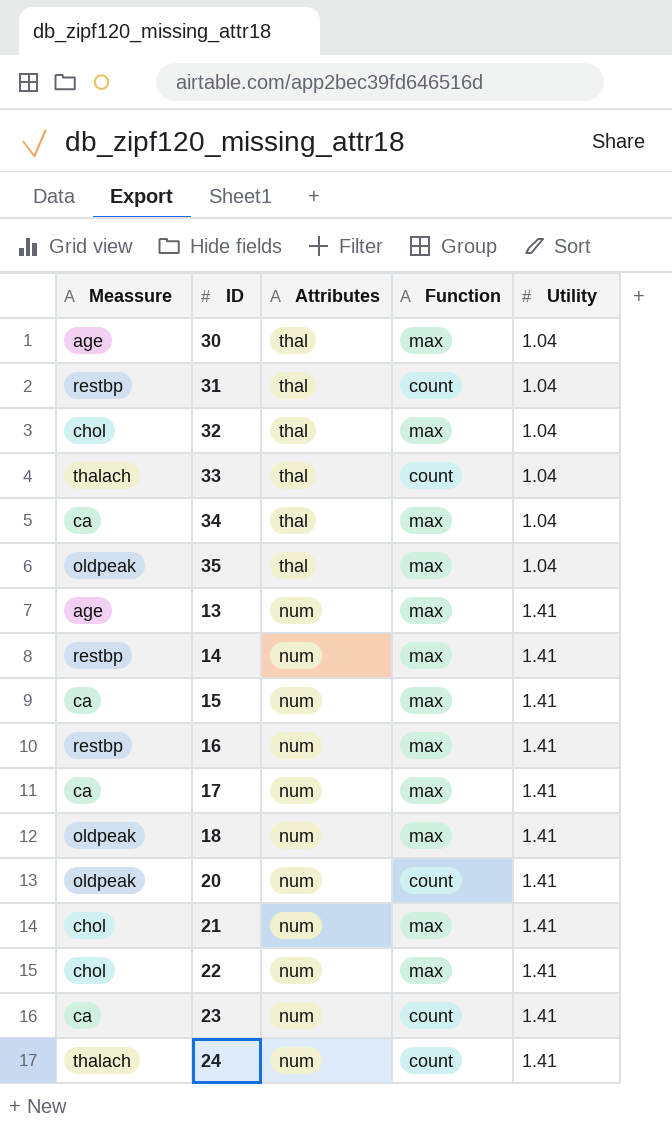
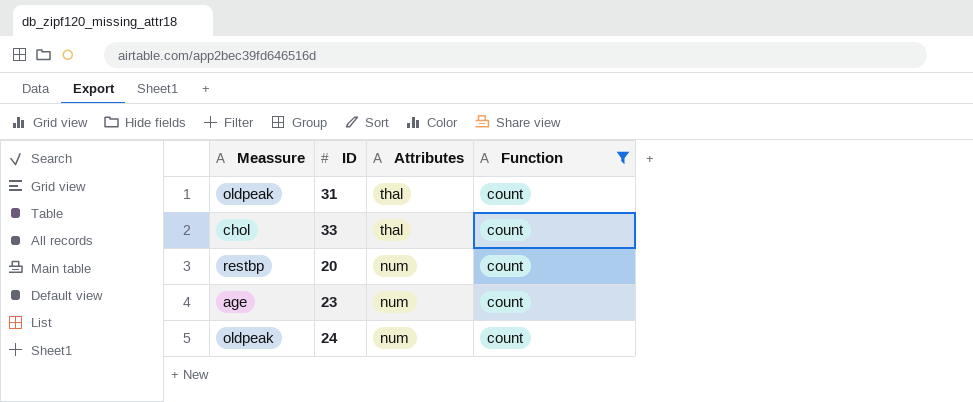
filter: none -> Function = count
column Utility | position: 5 -> none
31 | Meassure: restbp -> oldpeak
33 | Meassure: thalach -> chol
20 | Meassure: oldpeak -> restbp
23 | Meassure: ca -> age
24 | Meassure: thalach -> oldpeak

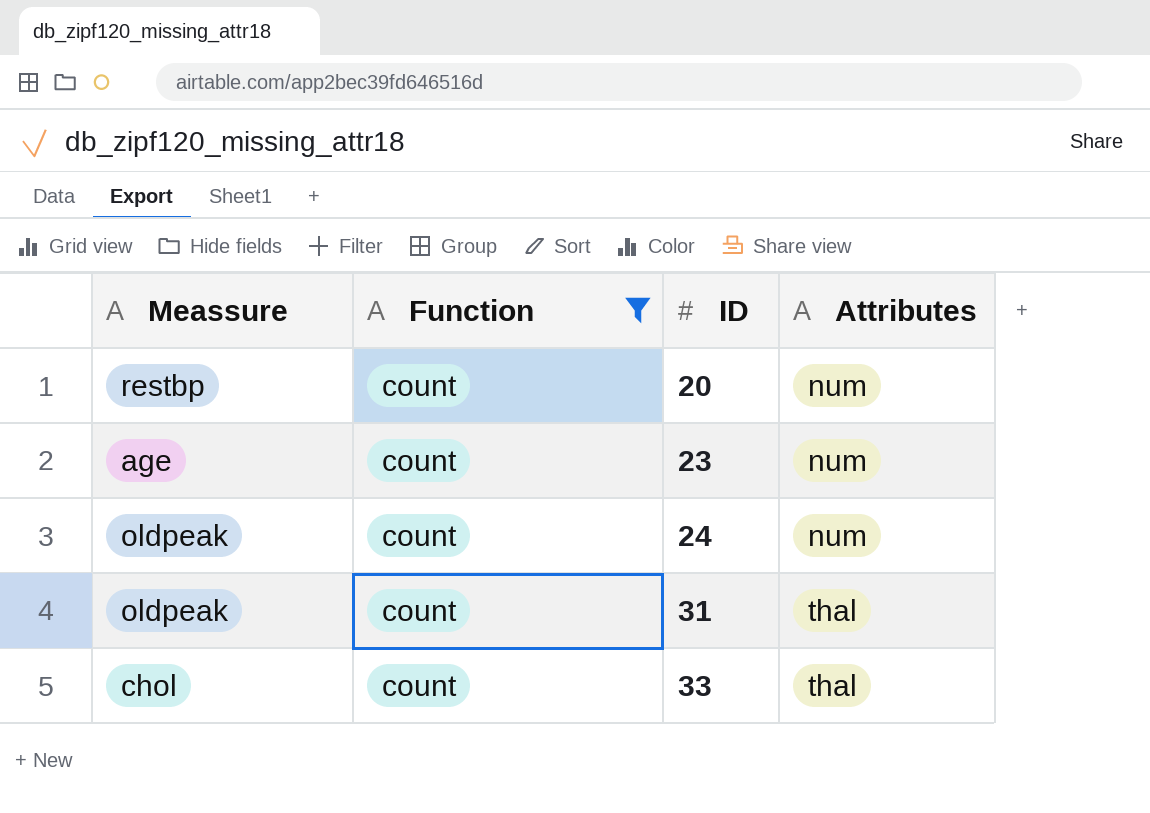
row order: Attributes descending -> ID ascending
column Function | position: 4 -> 2

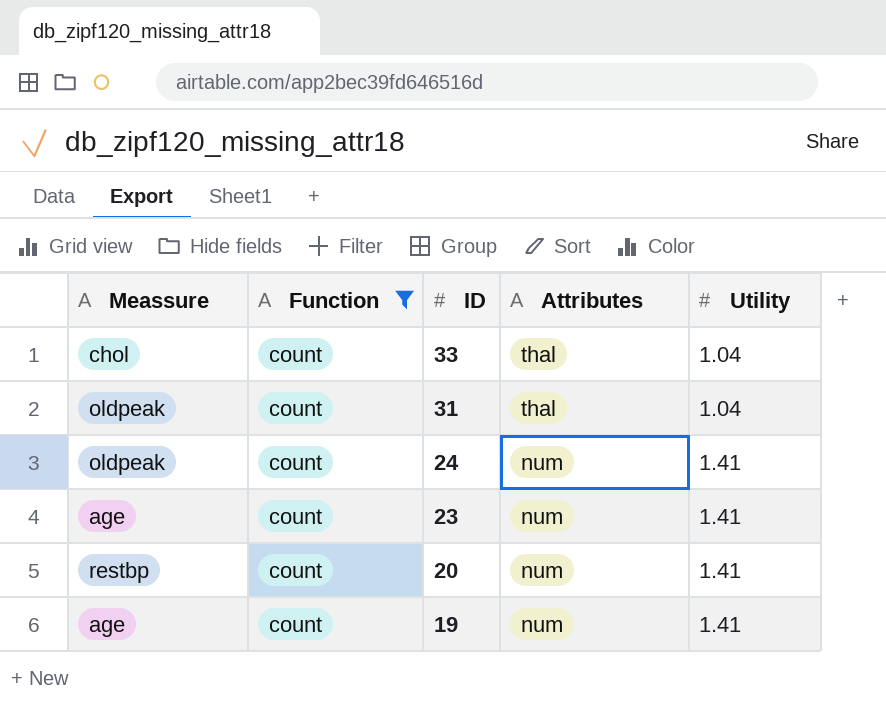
row order: ID ascending -> ID descending
column Utility | position: none -> 5
row 19: none -> age | count | num | 1.41

